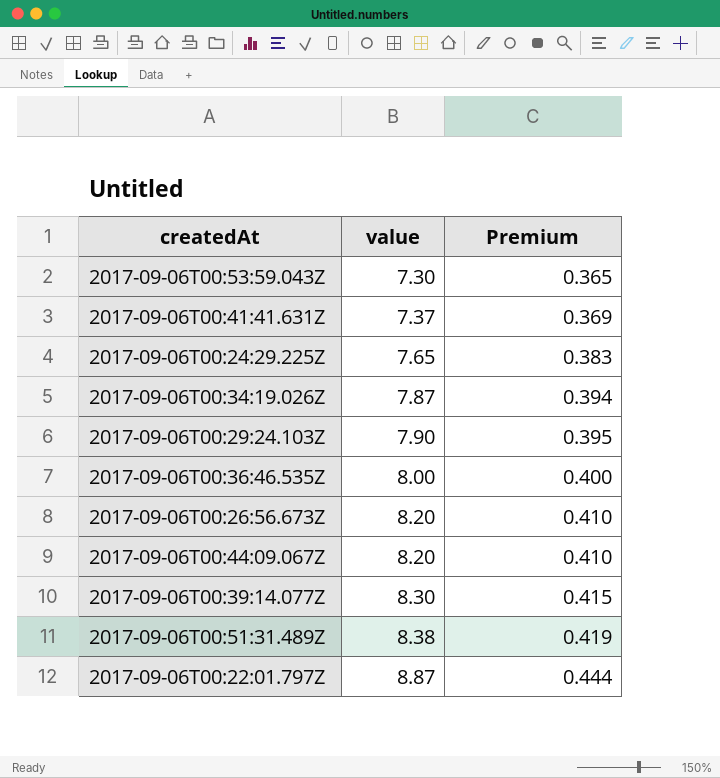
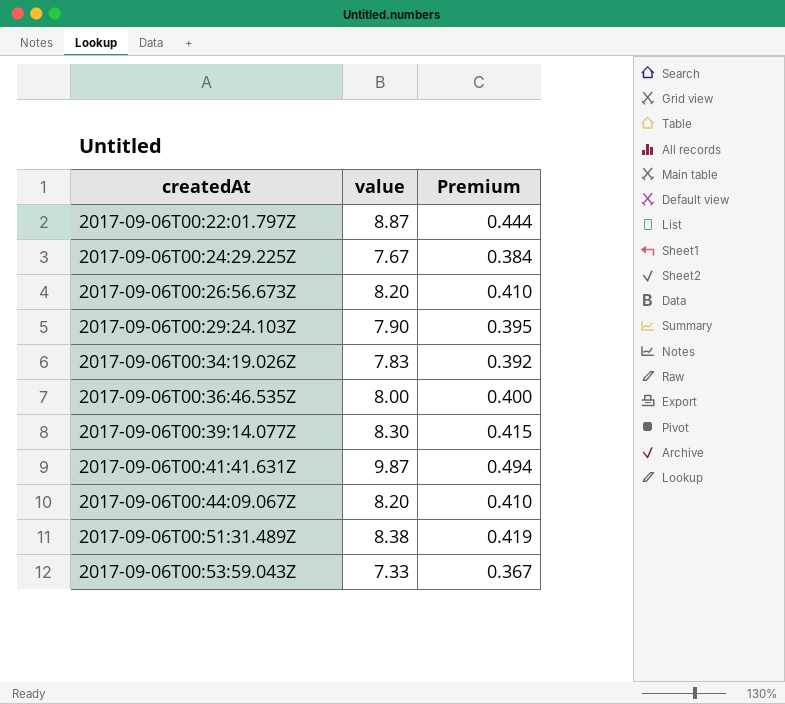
row order: value ascending -> createdAt ascending
2017-09-06T00:24:29.225Z | value: 7.65 -> 7.67
2017-09-06T00:24:29.225Z | Premium: 0.383 -> 0.384
2017-09-06T00:34:19.026Z | value: 7.87 -> 7.83
2017-09-06T00:34:19.026Z | Premium: 0.394 -> 0.392
2017-09-06T00:41:41.631Z | value: 7.37 -> 9.87
2017-09-06T00:41:41.631Z | Premium: 0.369 -> 0.494
2017-09-06T00:53:59.043Z | value: 7.30 -> 7.33
2017-09-06T00:53:59.043Z | Premium: 0.365 -> 0.367

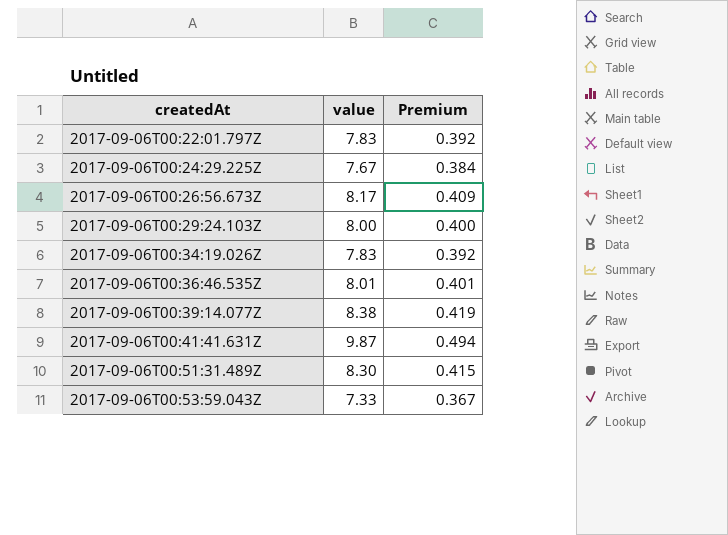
row 2017-09-06T00:44:09.067Z: 8.20 | 0.410 -> none
2017-09-06T00:22:01.797Z | value: 8.87 -> 7.83
2017-09-06T00:22:01.797Z | Premium: 0.444 -> 0.392
2017-09-06T00:26:56.673Z | value: 8.20 -> 8.17
2017-09-06T00:26:56.673Z | Premium: 0.410 -> 0.409
2017-09-06T00:29:24.103Z | value: 7.90 -> 8.00
2017-09-06T00:29:24.103Z | Premium: 0.395 -> 0.400
2017-09-06T00:36:46.535Z | value: 8.00 -> 8.01
2017-09-06T00:36:46.535Z | Premium: 0.400 -> 0.401
2017-09-06T00:39:14.077Z | value: 8.30 -> 8.38
2017-09-06T00:39:14.077Z | Premium: 0.415 -> 0.419
2017-09-06T00:51:31.489Z | value: 8.38 -> 8.30
2017-09-06T00:51:31.489Z | Premium: 0.419 -> 0.415

